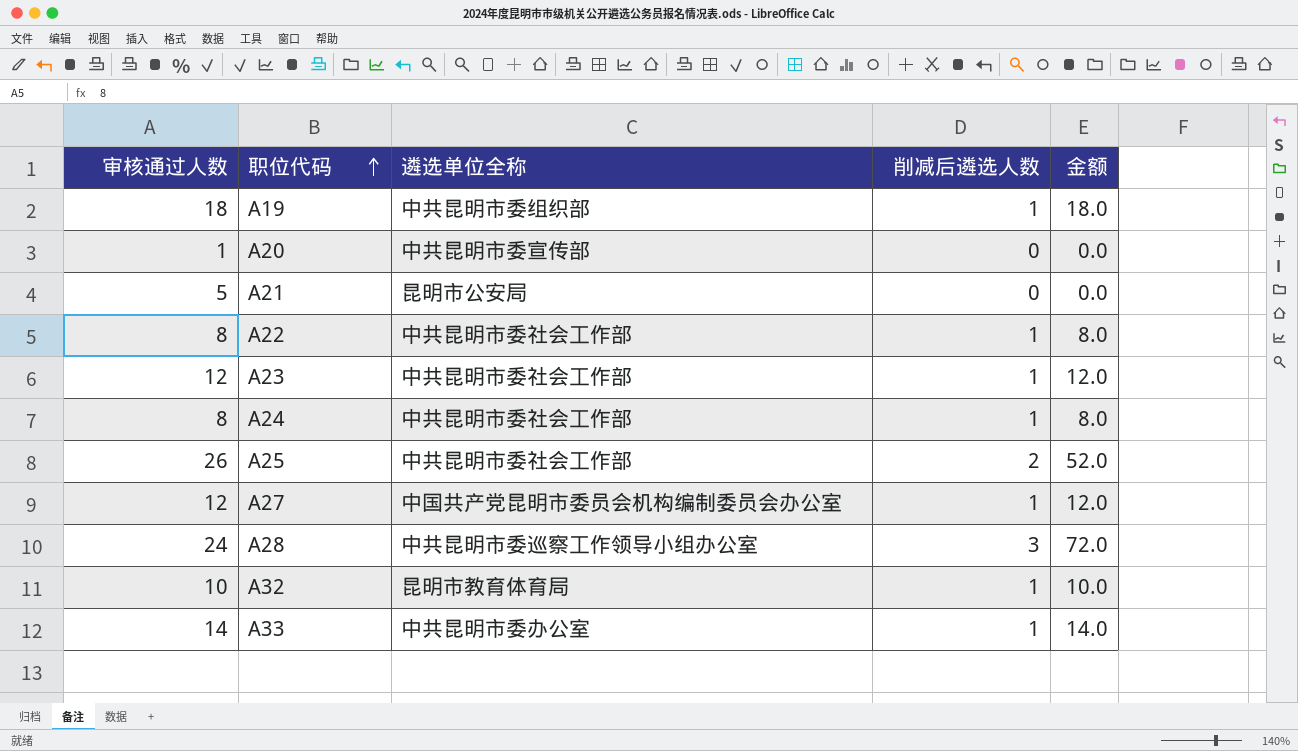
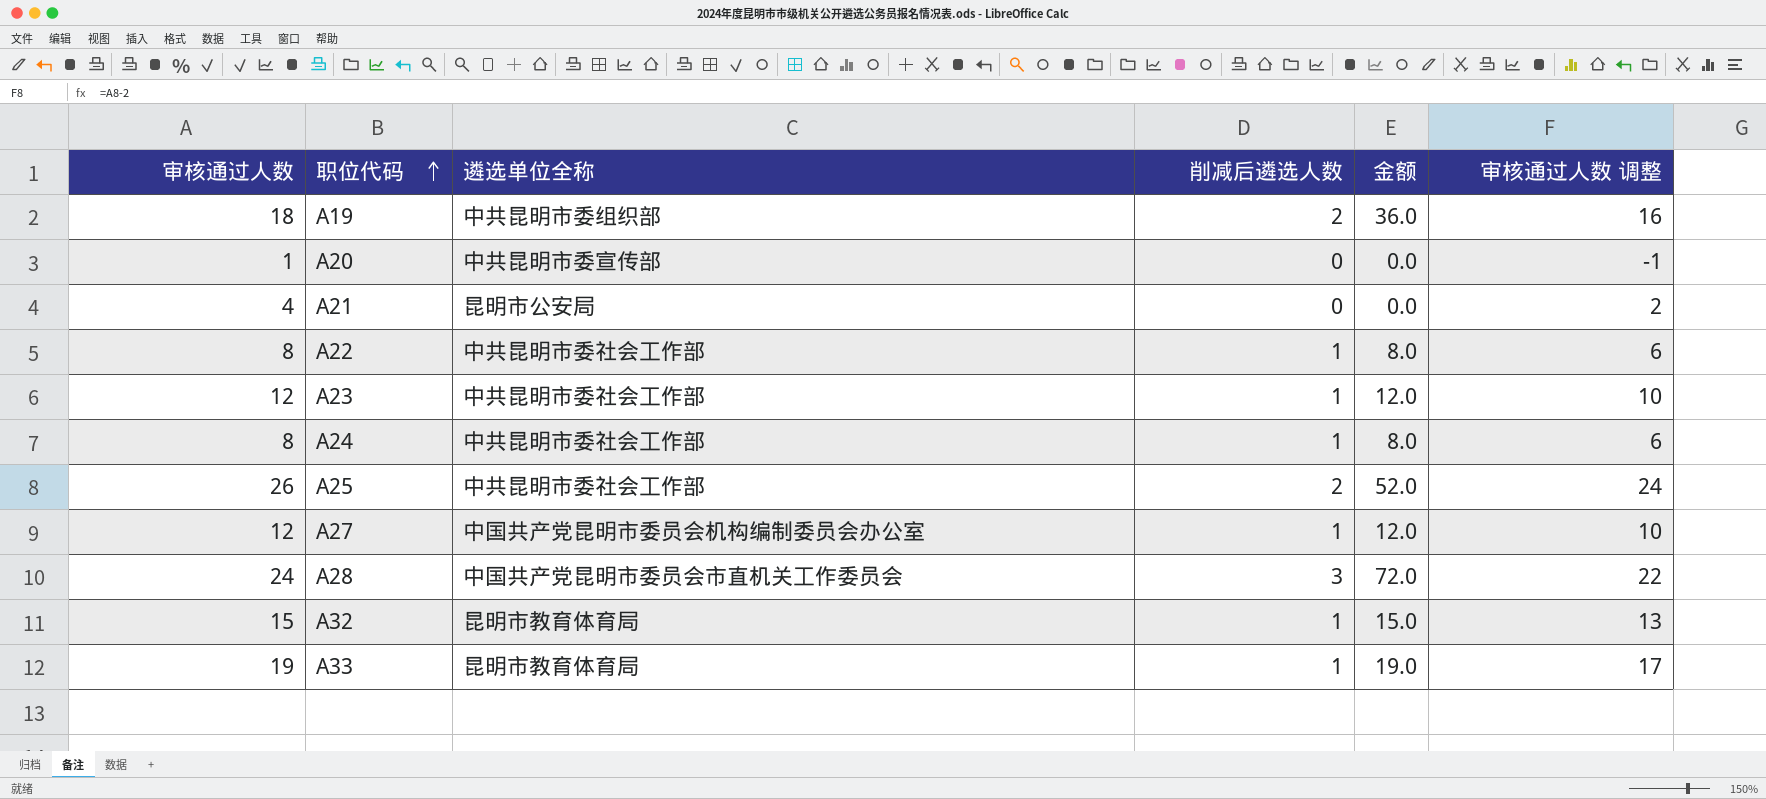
column 审核通过人数 调整 | formula: none -> [审核通过人数] - 2
A19 | 削减后遴选人数: 1 -> 2
A19 | 金额: 18.0 -> 36.0
A21 | 审核通过人数: 5 -> 4
A28 | 遴选单位全称: 中共昆明市委巡察工作领导小组办公室 -> 中国共产党昆明市委员会市直机关工作委员会
A32 | 审核通过人数: 10 -> 15
A32 | 金额: 10.0 -> 15.0
A33 | 审核通过人数: 14 -> 19
A33 | 遴选单位全称: 中共昆明市委办公室 -> 昆明市教育体育局
A33 | 金额: 14.0 -> 19.0

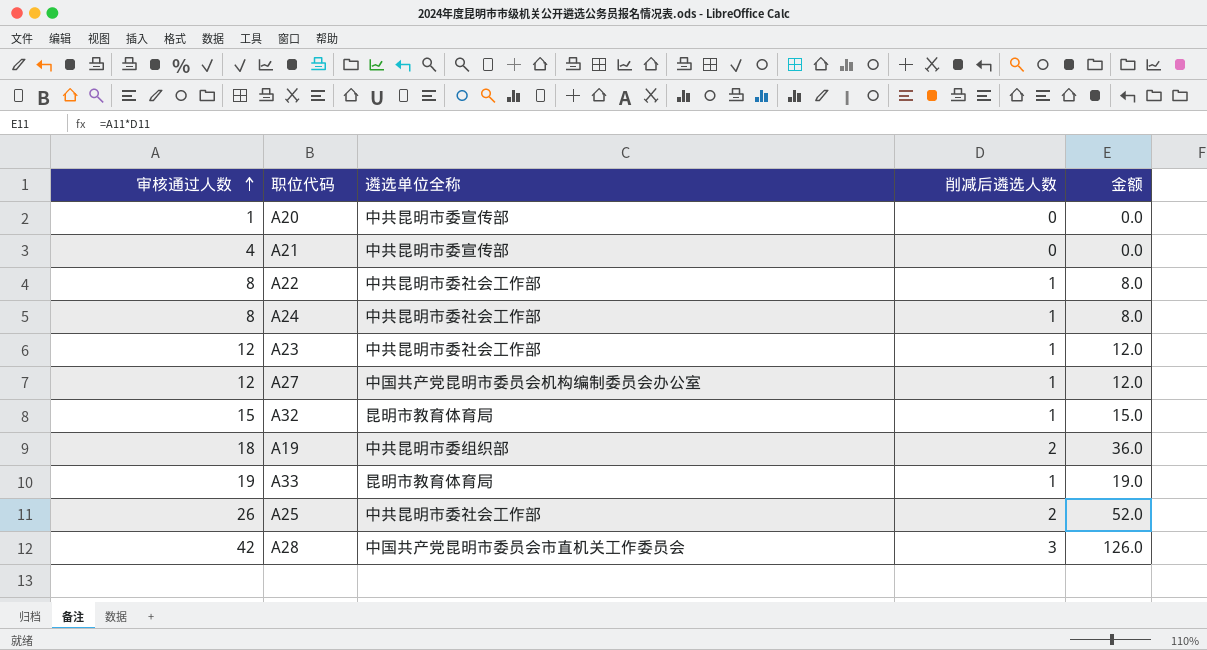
row order: 职位代码 ascending -> 审核通过人数 ascending
column 审核通过人数 调整 | formula: [审核通过人数] - 2 -> none
A21 | 遴选单位全称: 昆明市公安局 -> 中共昆明市委宣传部
A28 | 审核通过人数: 24 -> 42
A28 | 金额: 72.0 -> 126.0

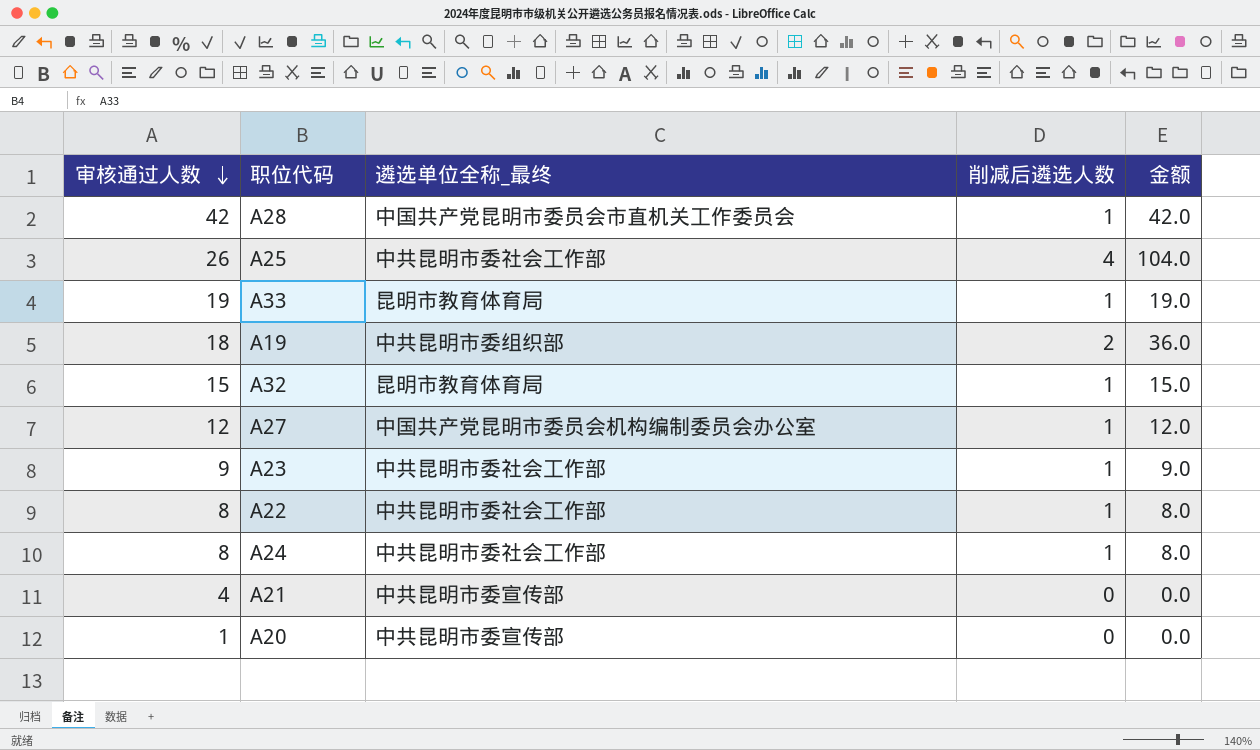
row order: 审核通过人数 ascending -> 审核通过人数 descending
column name: 遴选单位全称 -> 遴选单位全称_最终
A28 | 削减后遴选人数: 3 -> 1
A28 | 金额: 126.0 -> 42.0
A25 | 削减后遴选人数: 2 -> 4
A25 | 金额: 52.0 -> 104.0
A23 | 审核通过人数: 12 -> 9
A23 | 金额: 12.0 -> 9.0

